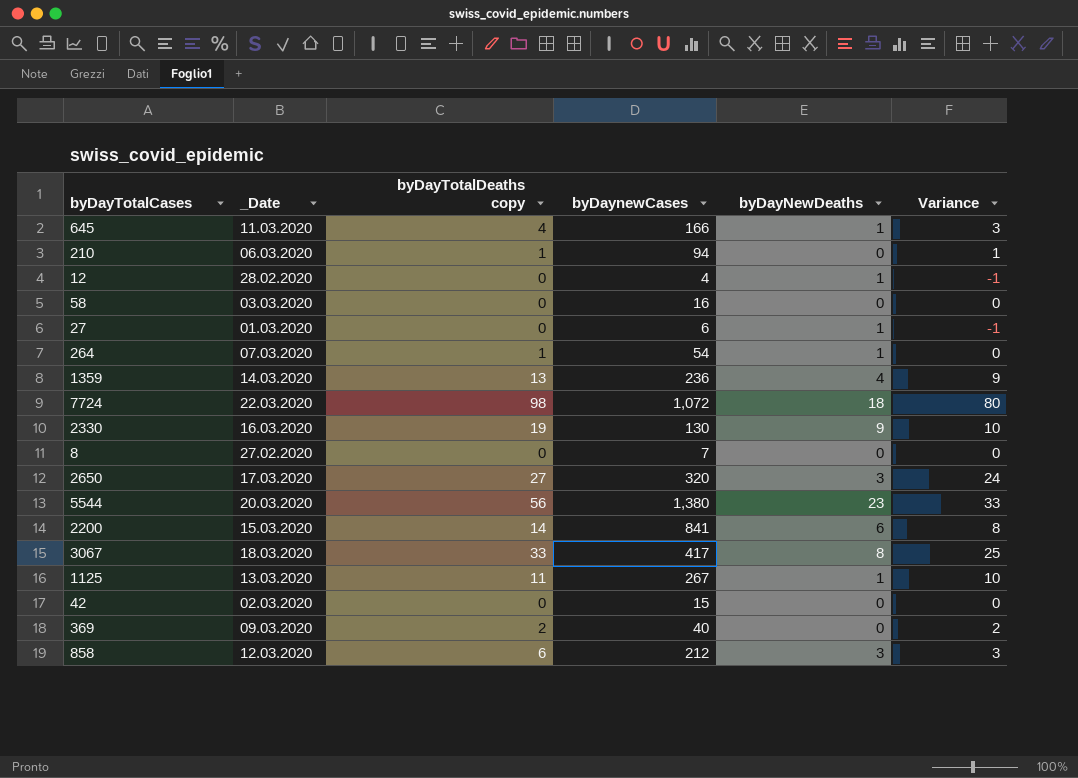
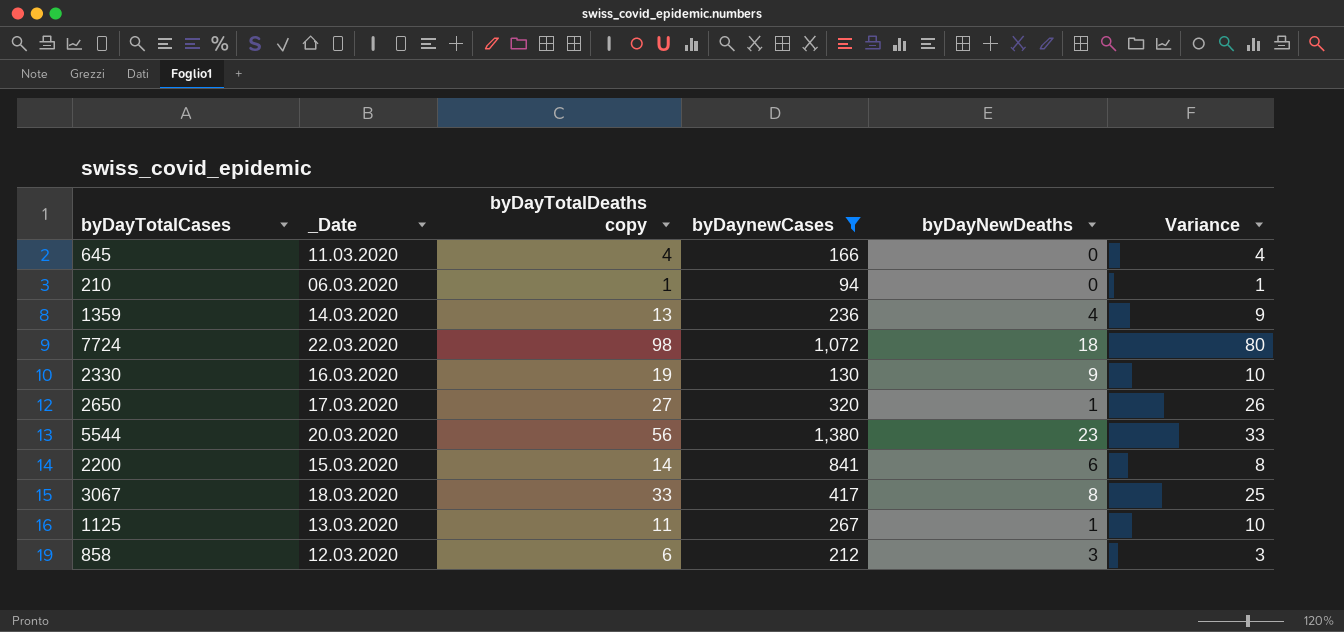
filter: none -> byDaynewCases >= 94
645 | byDayNewDeaths: 1 -> 0
645 | Variance: 3 -> 4
2650 | byDayNewDeaths: 3 -> 1
2650 | Variance: 24 -> 26

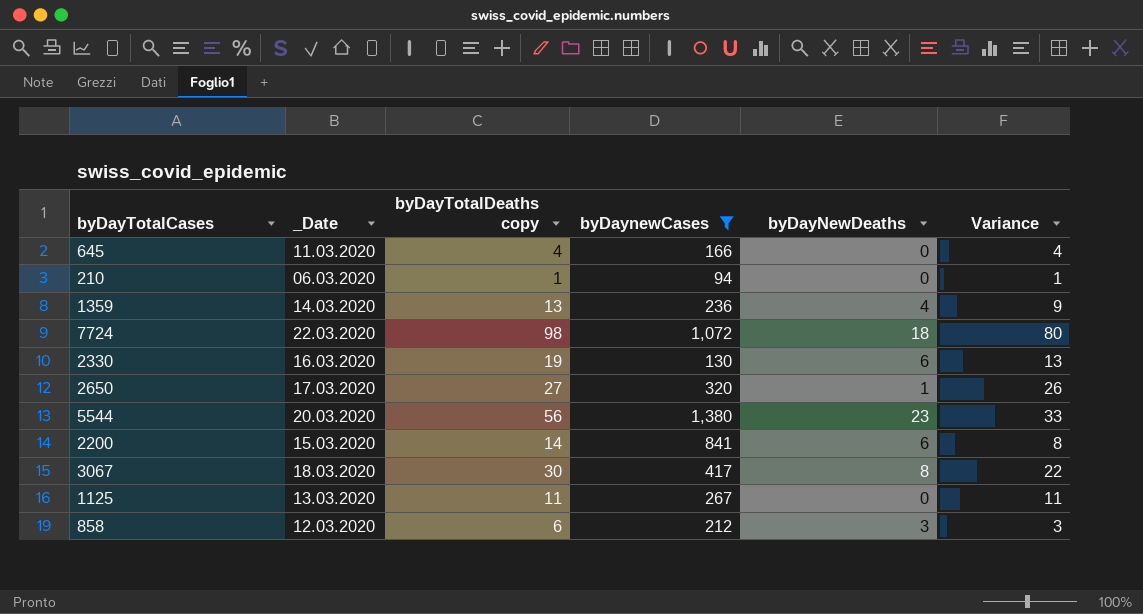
2330 | byDayNewDeaths: 9 -> 6
2330 | Variance: 10 -> 13
3067 | byDayTotalDeaths copy: 33 -> 30
3067 | Variance: 25 -> 22
1125 | byDayNewDeaths: 1 -> 0
1125 | Variance: 10 -> 11

